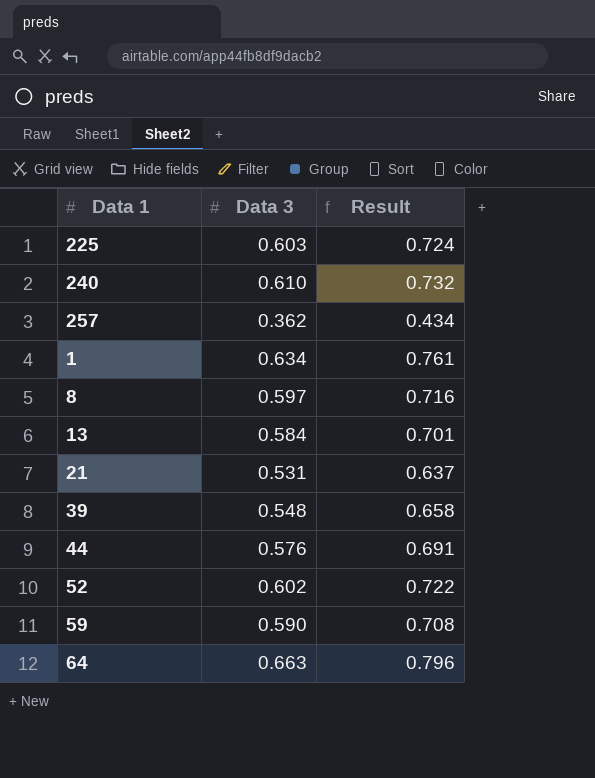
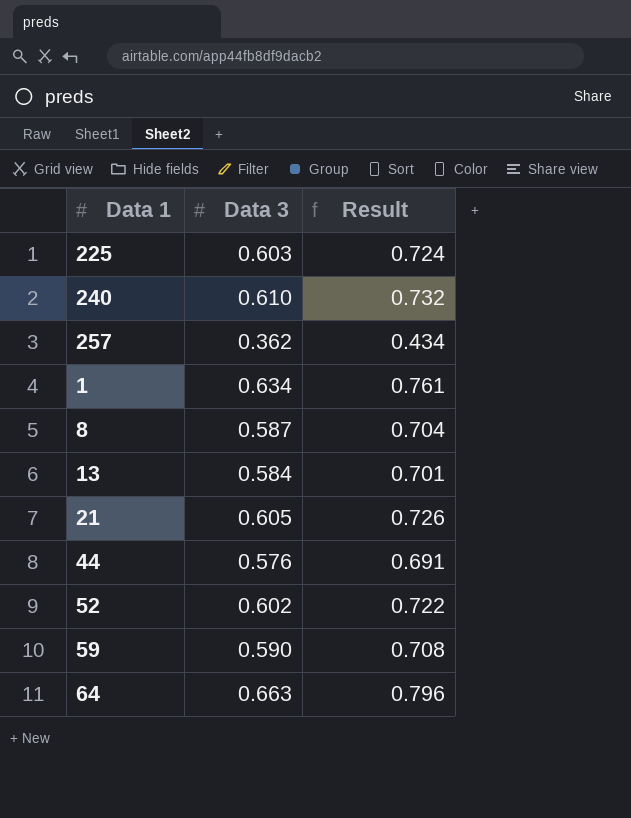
row 39: 0.548 | 0.658 -> none
8 | Data 3: 0.597 -> 0.587
8 | Result: 0.716 -> 0.704
21 | Data 3: 0.531 -> 0.605
21 | Result: 0.637 -> 0.726

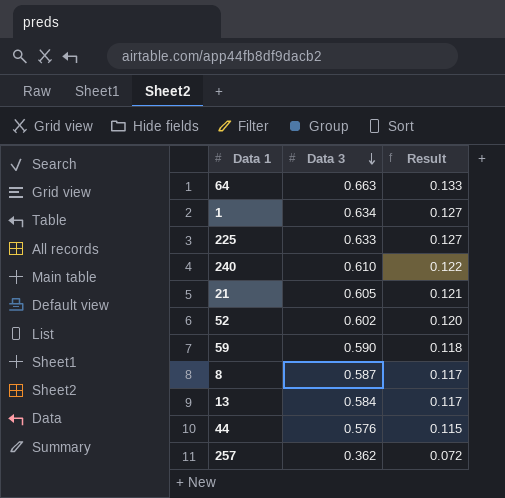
row order: none -> Data 3 descending
column Result | formula: [Data 3] * 1.2 -> [Data 3] * 0.2
225 | Data 3: 0.603 -> 0.633

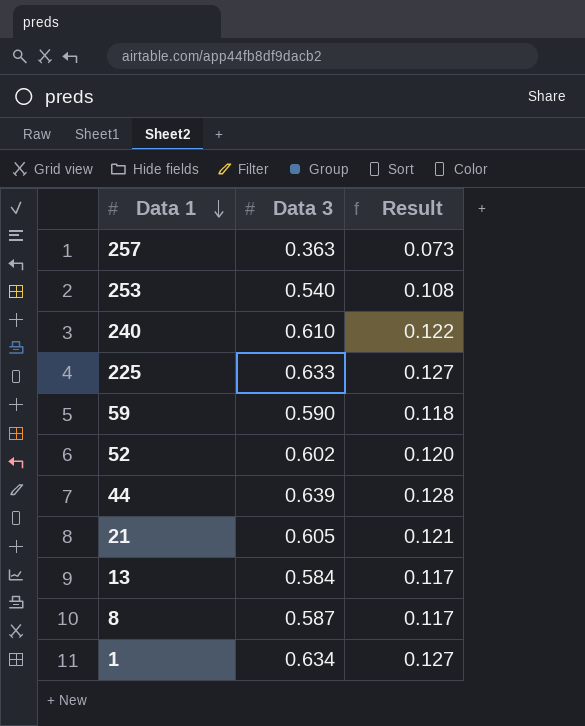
row order: Data 3 descending -> Data 1 descending
row 64: 0.663 | 0.133 -> none
257 | Data 3: 0.362 -> 0.363
257 | Result: 0.072 -> 0.073
row 253: none -> 0.540 | 0.108
44 | Data 3: 0.576 -> 0.639
44 | Result: 0.115 -> 0.128

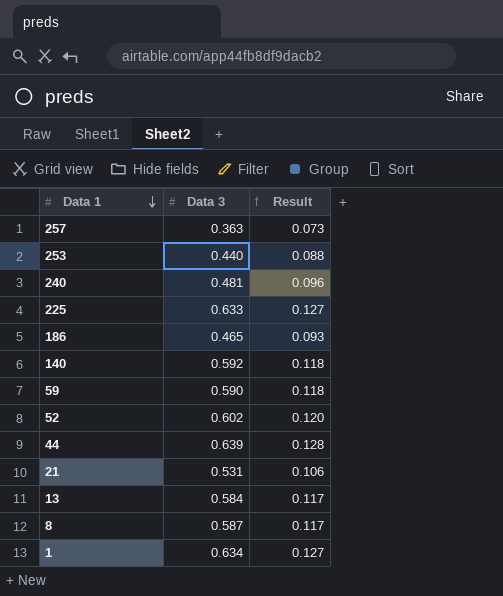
253 | Data 3: 0.540 -> 0.440
253 | Result: 0.108 -> 0.088
240 | Data 3: 0.610 -> 0.481
240 | Result: 0.122 -> 0.096
row 186: none -> 0.465 | 0.093
row 140: none -> 0.592 | 0.118
21 | Data 3: 0.605 -> 0.531
21 | Result: 0.121 -> 0.106

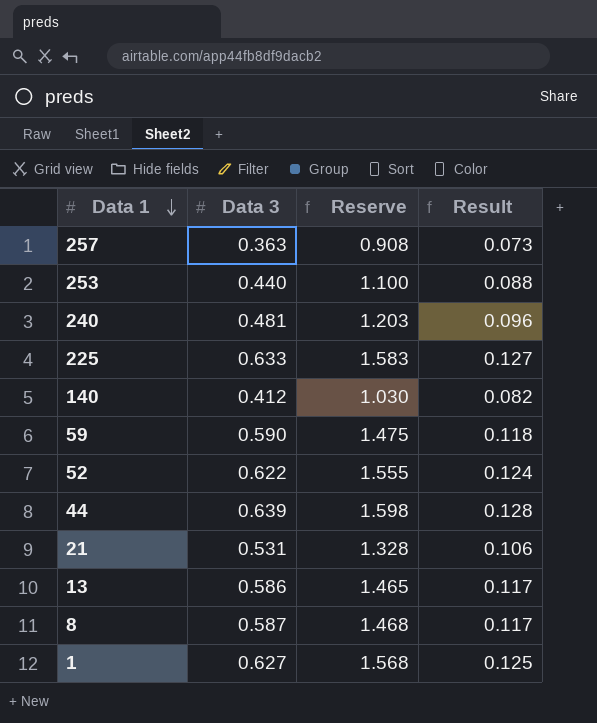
column Reserve | formula: none -> [Data 3] * 2.5
row 186: 0.465 | 0.093 -> none
140 | Data 3: 0.592 -> 0.412
140 | Result: 0.118 -> 0.082
52 | Data 3: 0.602 -> 0.622
52 | Result: 0.120 -> 0.124
13 | Data 3: 0.584 -> 0.586
1 | Data 3: 0.634 -> 0.627
1 | Result: 0.127 -> 0.125

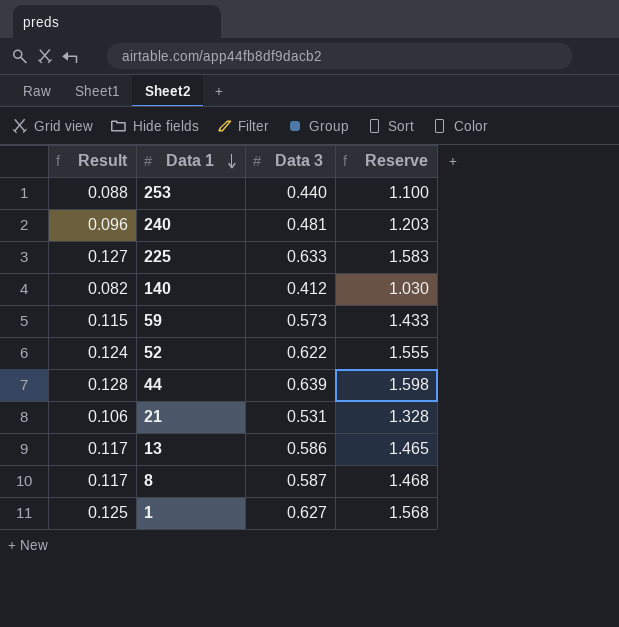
column Result | position: 4 -> 1
row 257: 0.363 | 0.908 | 0.073 -> none
59 | Result: 0.118 -> 0.115
59 | Data 3: 0.590 -> 0.573
59 | Reserve: 1.475 -> 1.433

